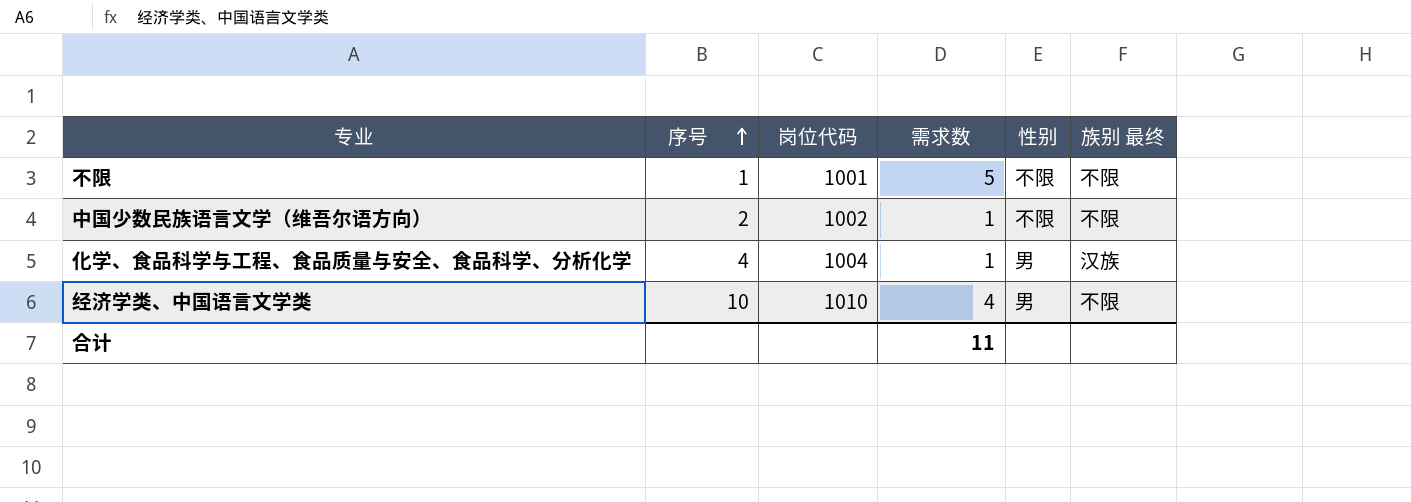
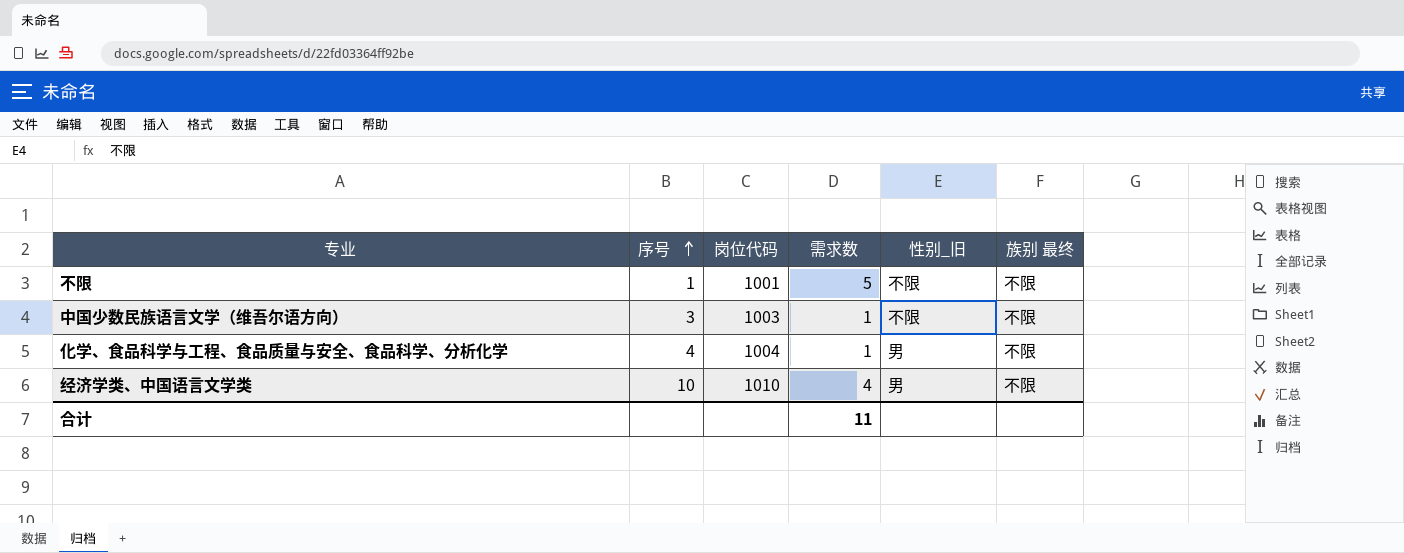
column name: 性别 -> 性别_旧
中国少数民族语言文学（维吾尔语方向） | 序号: 2 -> 3
中国少数民族语言文学（维吾尔语方向） | 岗位代码: 1002 -> 1003
化学、食品科学与工程、食品质量与安全、食品科学、分析化学 | 族别 最终: 汉族 -> 不限

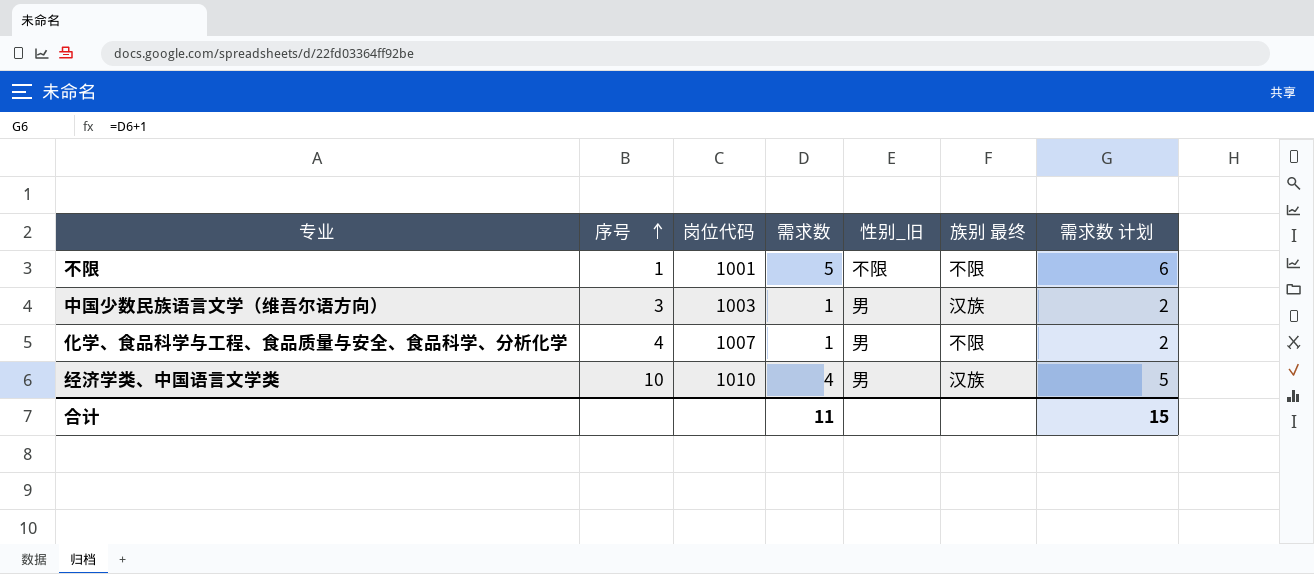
column 需求数 计划 | formula: none -> [需求数] + 1
中国少数民族语言文学（维吾尔语方向） | 性别_旧: 不限 -> 男
中国少数民族语言文学（维吾尔语方向） | 族别 最终: 不限 -> 汉族
化学、食品科学与工程、食品质量与安全、食品科学、分析化学 | 岗位代码: 1004 -> 1007
经济学类、中国语言文学类 | 族别 最终: 不限 -> 汉族

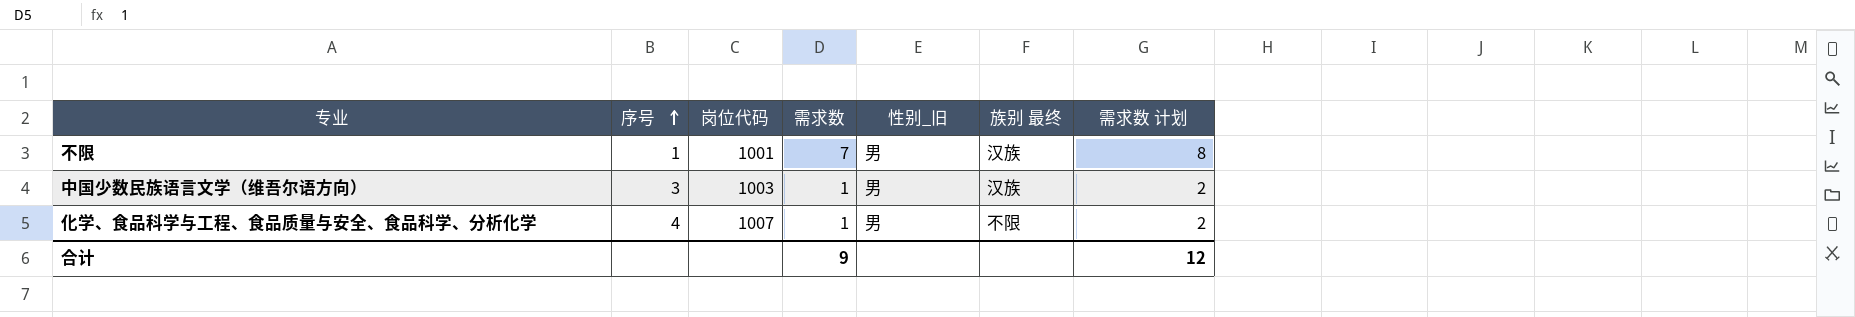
row 经济学类、中国语言文学类: 10 | 1010 | 4 | 男 | 汉族 | 5 -> none
不限 | 需求数: 5 -> 7
不限 | 性别_旧: 不限 -> 男
不限 | 族别 最终: 不限 -> 汉族
不限 | 需求数 计划: 6 -> 8
合计 | 需求数: 11 -> 9
合计 | 需求数 计划: 15 -> 12

